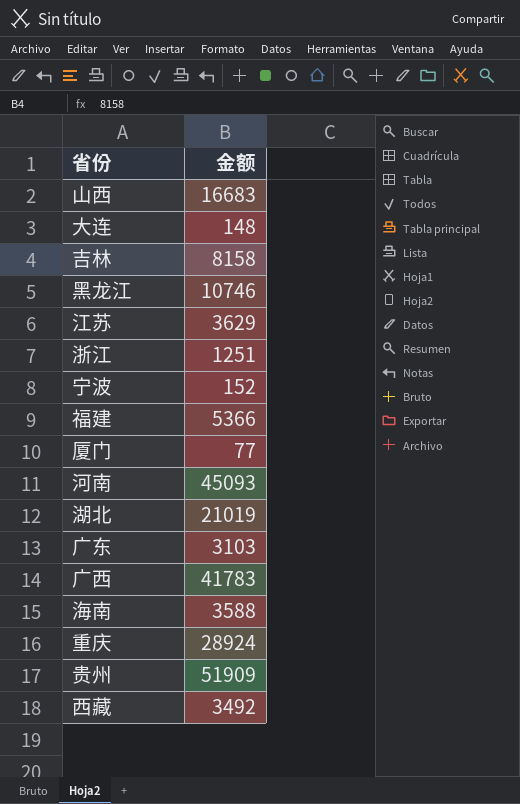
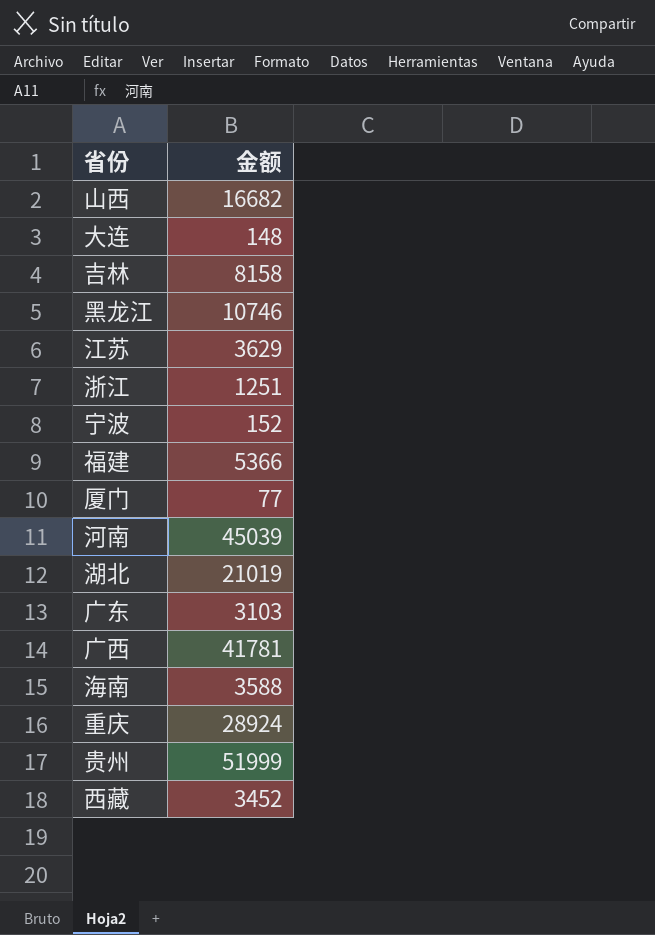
山西 | 金额: 16683 -> 16682
河南 | 金额: 45093 -> 45039
广西 | 金额: 41783 -> 41781
贵州 | 金额: 51909 -> 51999
西藏 | 金额: 3492 -> 3452

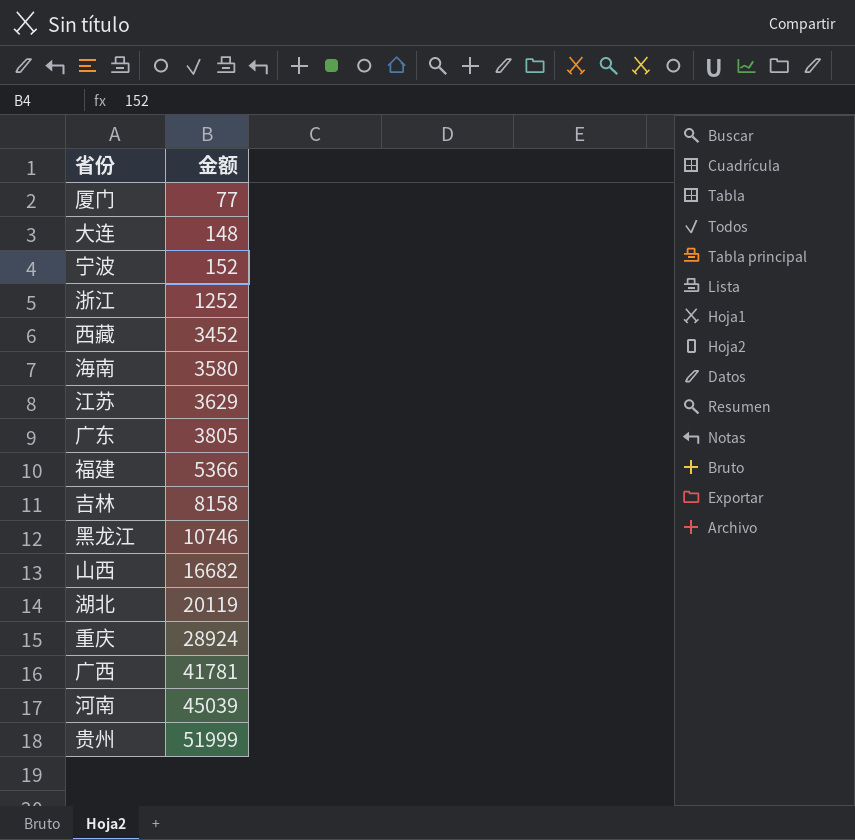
row order: none -> 金额 ascending
浙江 | 金额: 1251 -> 1252
海南 | 金额: 3588 -> 3580
广东 | 金额: 3103 -> 3805
湖北 | 金额: 21019 -> 20119

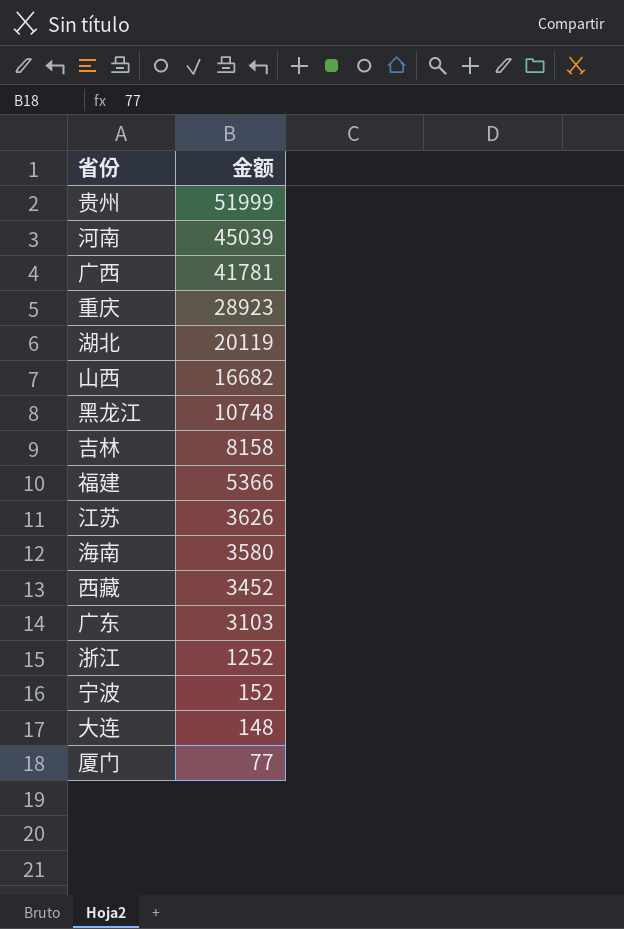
row order: 金额 ascending -> 金额 descending
重庆 | 金额: 28924 -> 28923
黑龙江 | 金额: 10746 -> 10748
江苏 | 金额: 3629 -> 3626
广东 | 金额: 3805 -> 3103

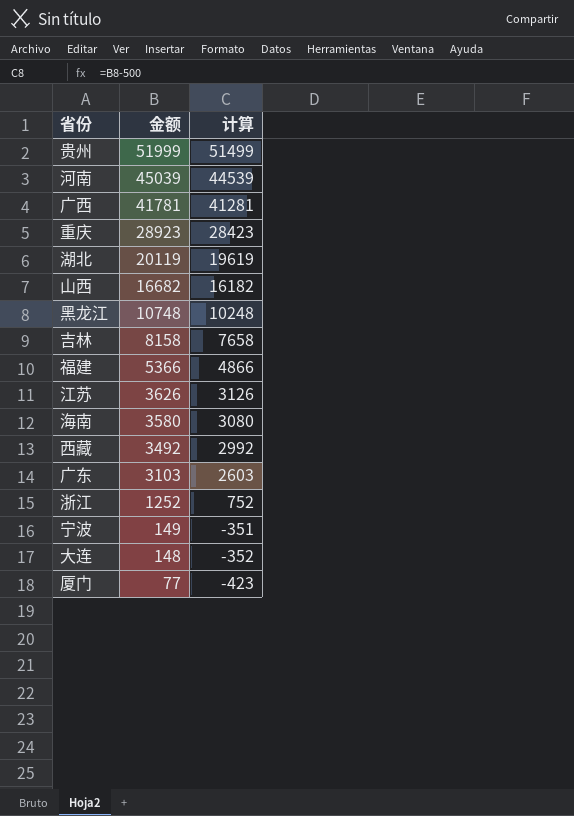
column 计算 | formula: none -> [金额] - 500
西藏 | 金额: 3452 -> 3492
宁波 | 金额: 152 -> 149

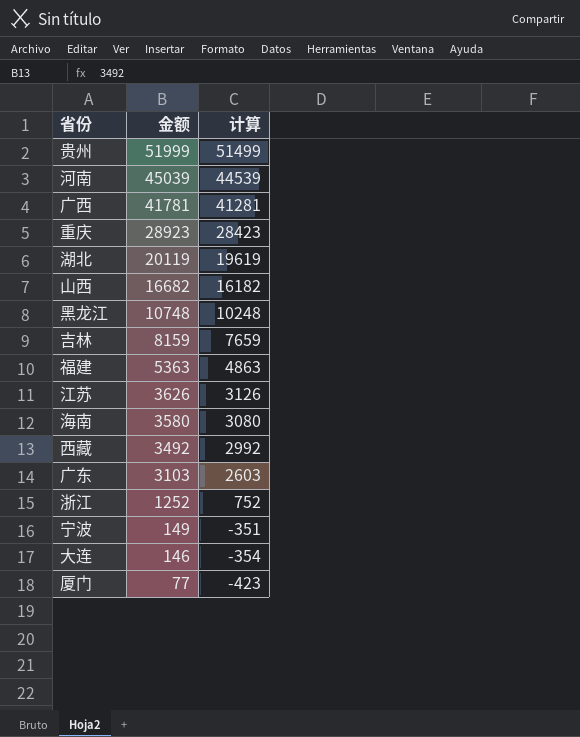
吉林 | 金额: 8158 -> 8159
吉林 | 计算: 7658 -> 7659
福建 | 金额: 5366 -> 5363
福建 | 计算: 4866 -> 4863
大连 | 金额: 148 -> 146
大连 | 计算: -352 -> -354

